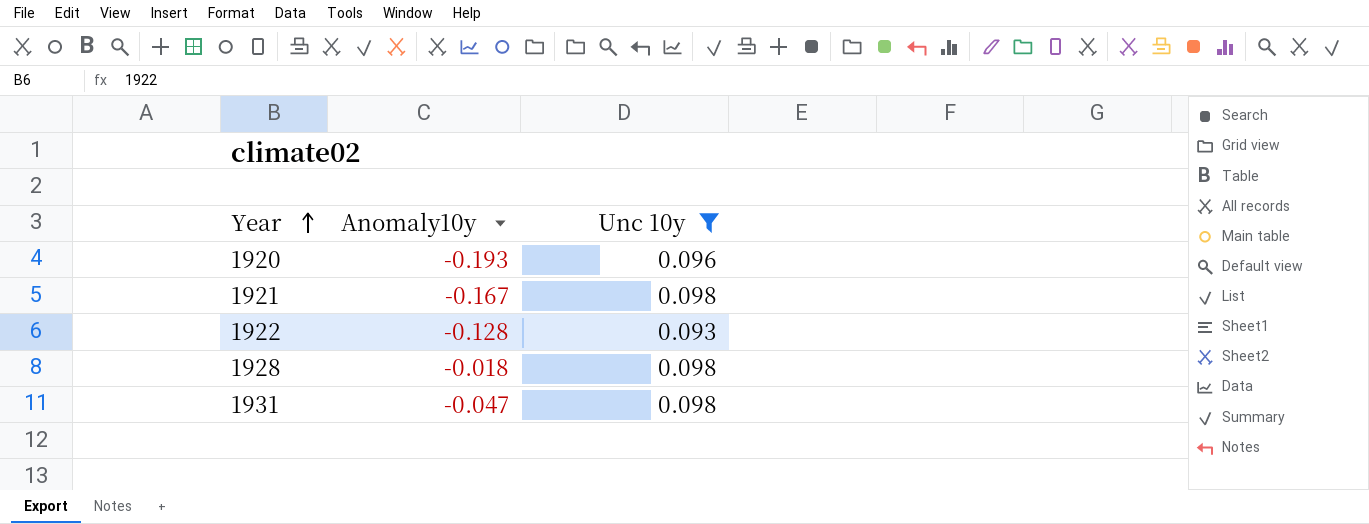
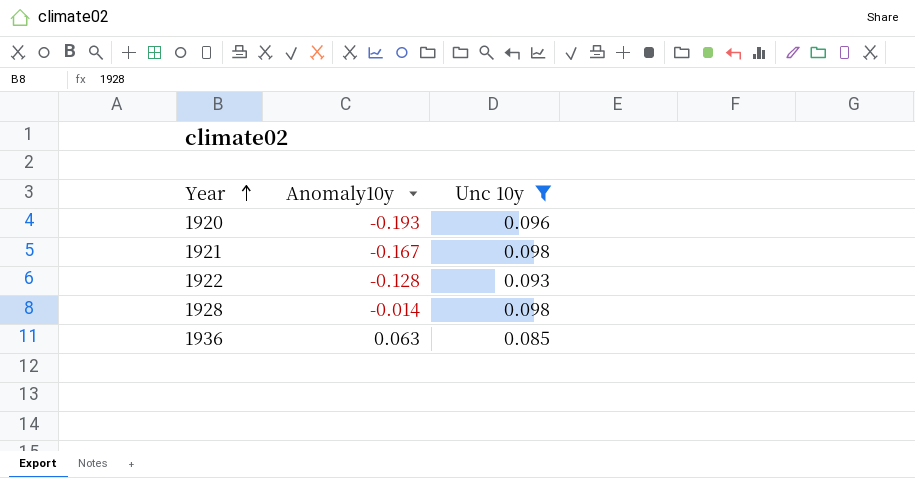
row 1931: -0.047 | 0.098 -> none
1928 | Anomaly10y: -0.018 -> -0.014
row 1936: none -> 0.063 | 0.085

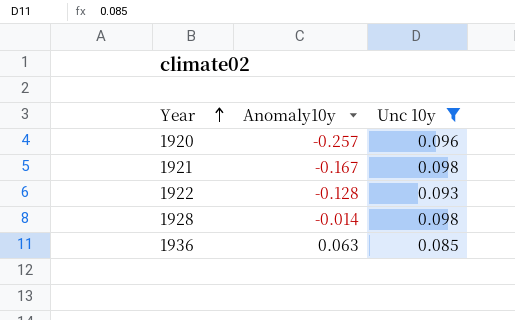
1920 | Anomaly10y: -0.193 -> -0.257

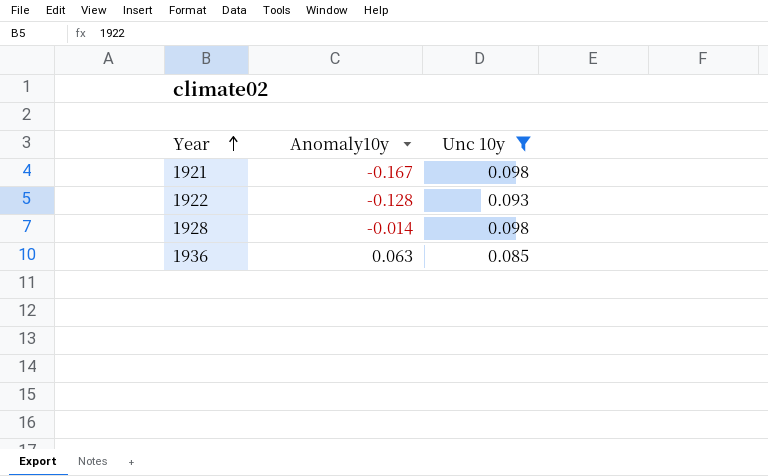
row 1920: -0.257 | 0.096 -> none

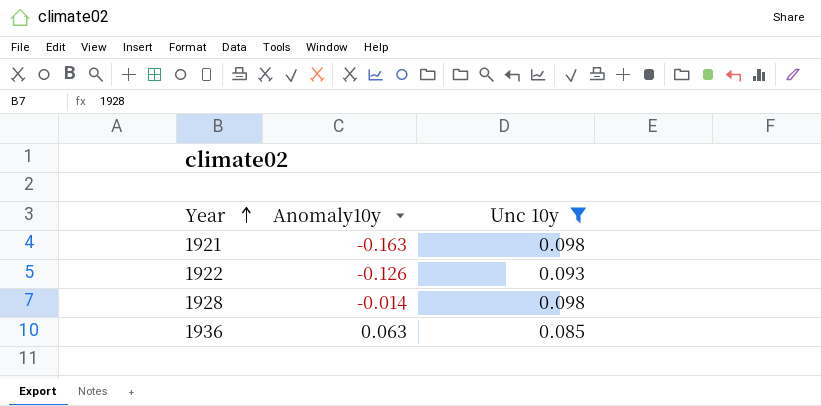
1921 | Anomaly10y: -0.167 -> -0.163
1922 | Anomaly10y: -0.128 -> -0.126

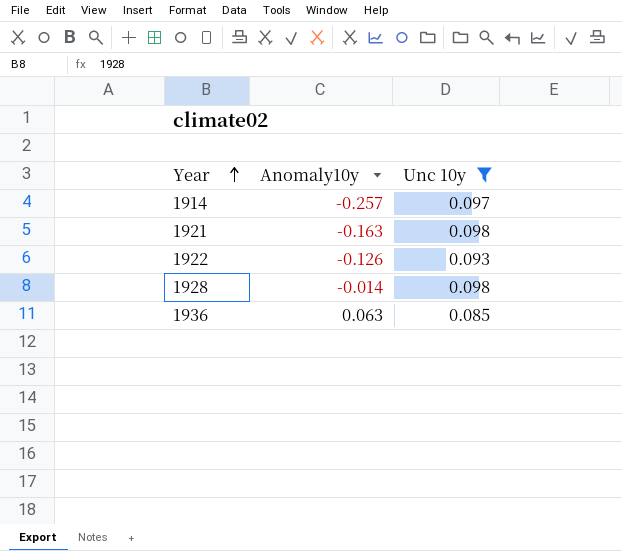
row 1914: none -> -0.257 | 0.097

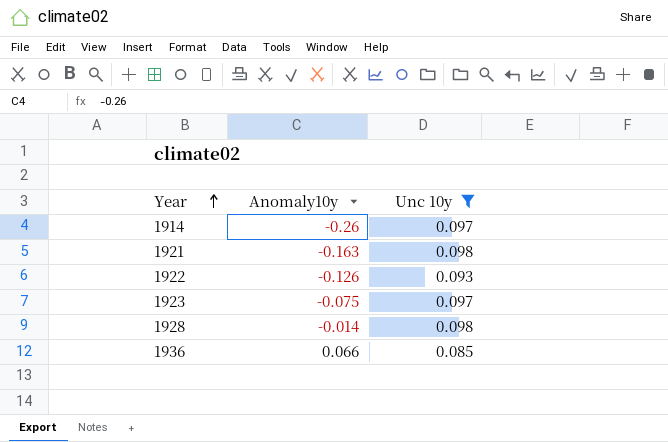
1914 | Anomaly10y: -0.257 -> -0.26
row 1923: none -> -0.075 | 0.097
1936 | Anomaly10y: 0.063 -> 0.066

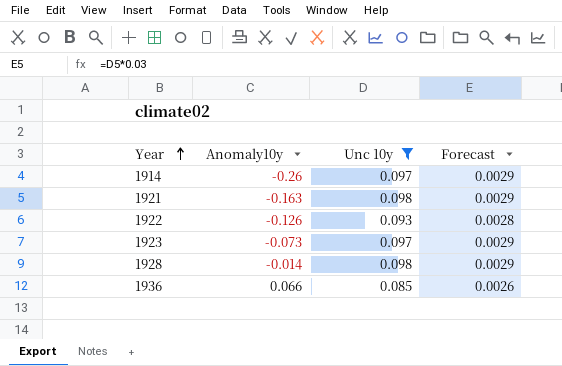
column Forecast | formula: none -> [Unc 10y] * 0.03
1923 | Anomaly10y: -0.075 -> -0.073

